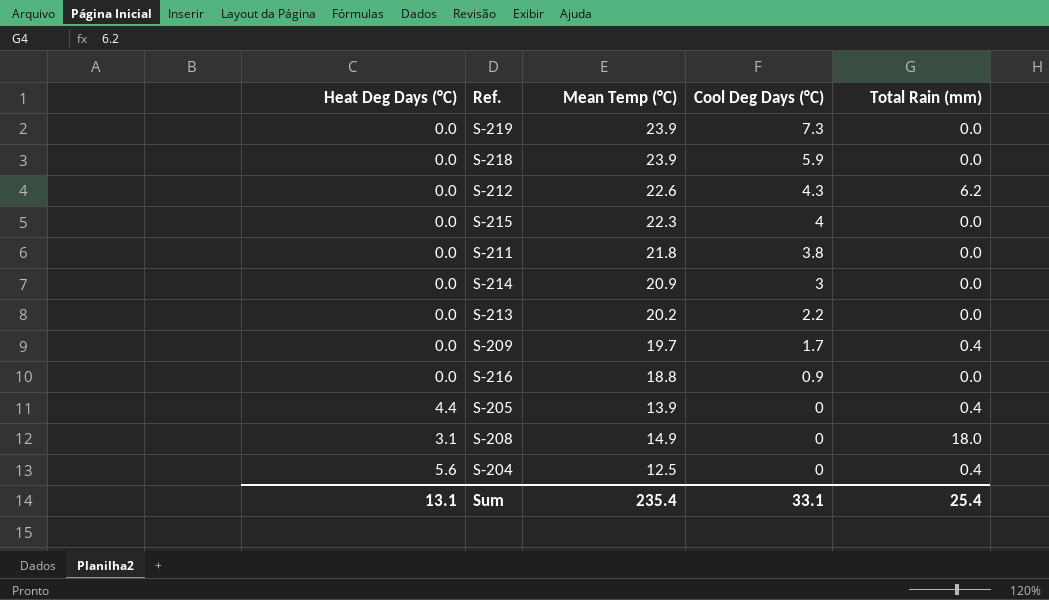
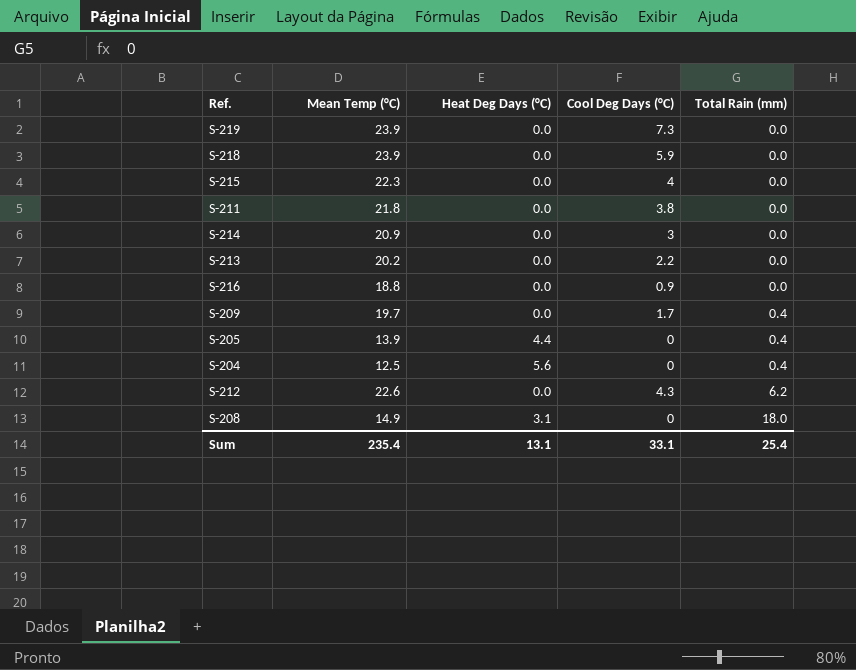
row order: Cool Deg Days (°C) descending -> Total Rain (mm) ascending
column Heat Deg Days (°C) | position: 1 -> 3

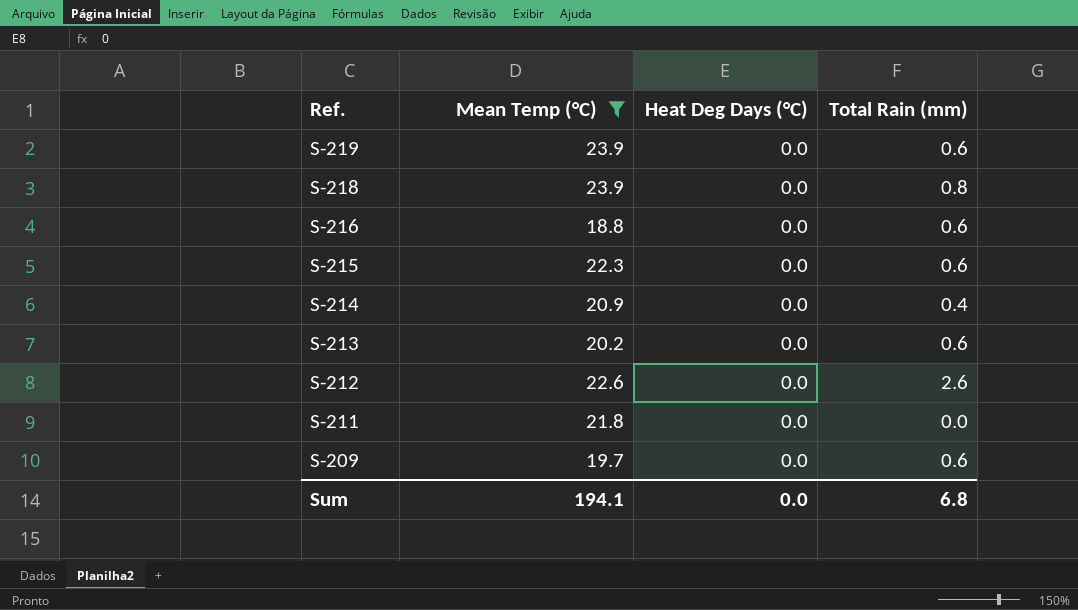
filter: none -> Mean Temp (°C) >= 18.8
row order: Total Rain (mm) ascending -> Ref. descending
column Cool Deg Days (°C) | position: 4 -> none
S-219 | Total Rain (mm): 0.0 -> 0.6
S-218 | Total Rain (mm): 0.0 -> 0.8
S-216 | Total Rain (mm): 0.0 -> 0.6
S-215 | Total Rain (mm): 0.0 -> 0.6
S-214 | Total Rain (mm): 0.0 -> 0.4
S-213 | Total Rain (mm): 0.0 -> 0.6
S-212 | Total Rain (mm): 6.2 -> 2.6
S-209 | Total Rain (mm): 0.4 -> 0.6
Sum | Mean Temp (°C): 235.4 -> 194.1
Sum | Heat Deg Days (°C): 13.1 -> 0.0
Sum | Total Rain (mm): 25.4 -> 6.8

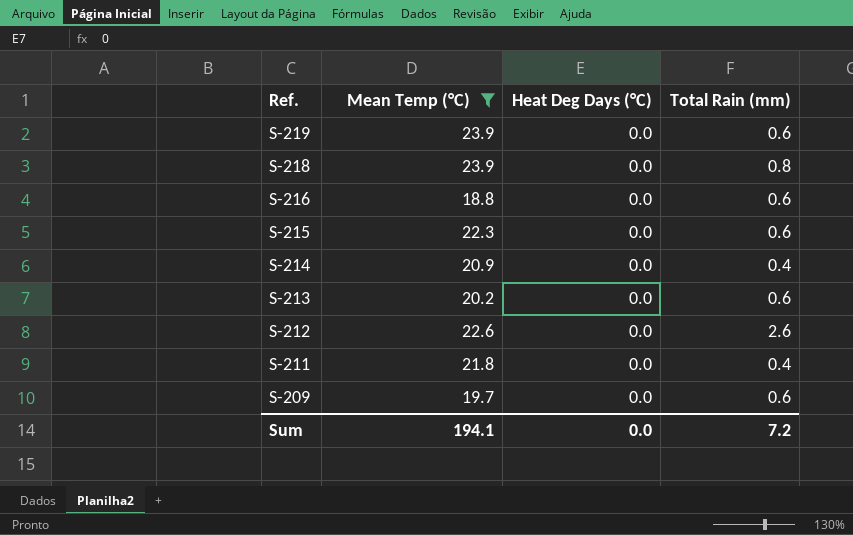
S-211 | Total Rain (mm): 0.0 -> 0.4
Sum | Total Rain (mm): 6.8 -> 7.2

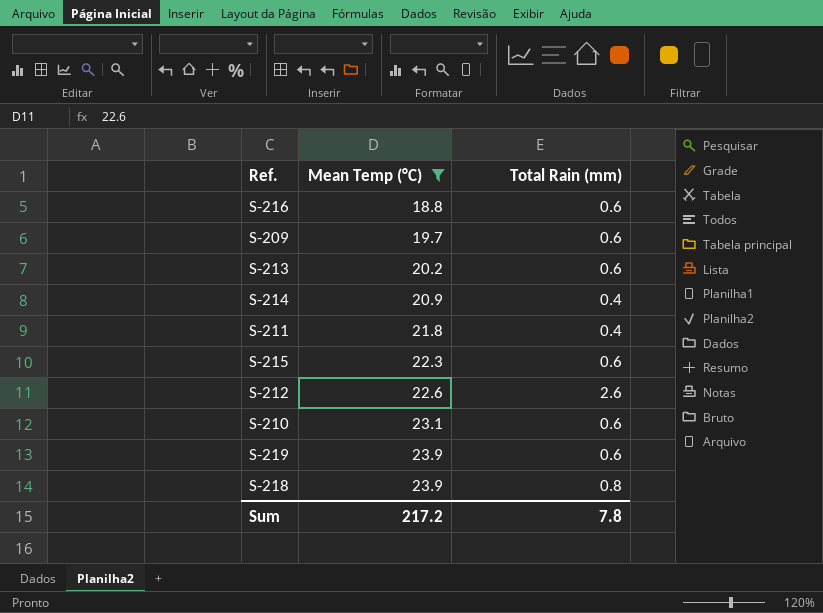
row order: Ref. descending -> Mean Temp (°C) ascending
column Heat Deg Days (°C) | position: 3 -> none
row S-210: none -> 23.1 | 0.6
Sum | Mean Temp (°C): 194.1 -> 217.2
Sum | Total Rain (mm): 7.2 -> 7.8

